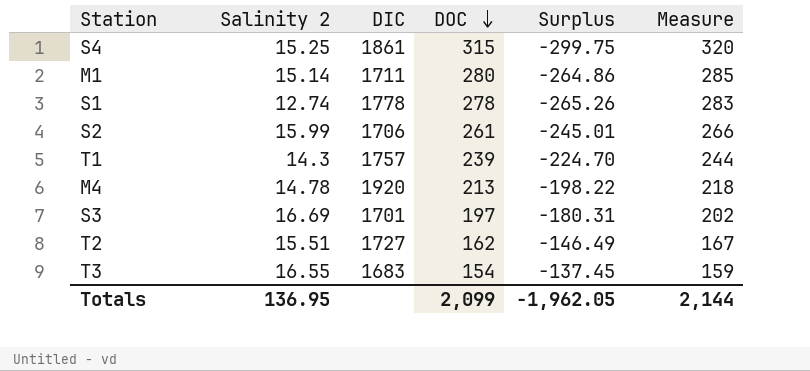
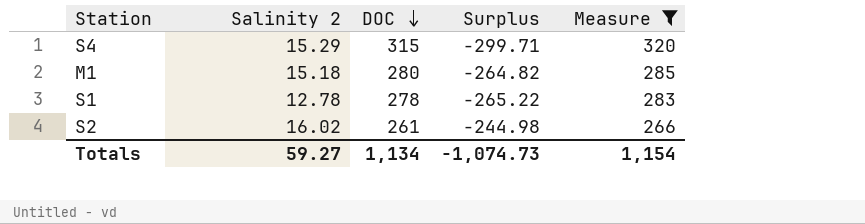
filter: none -> Measure >= 266
column DIC | position: 3 -> none
S4 | Salinity 2: 15.25 -> 15.29
S4 | Surplus: -299.75 -> -299.71
M1 | Salinity 2: 15.14 -> 15.18
M1 | Surplus: -264.86 -> -264.82
S1 | Salinity 2: 12.74 -> 12.78
S1 | Surplus: -265.26 -> -265.22
S2 | Salinity 2: 15.99 -> 16.02
S2 | Surplus: -245.01 -> -244.98
Totals | Salinity 2: 136.95 -> 59.27
Totals | DOC: 2,099 -> 1,134
Totals | Surplus: -1,962.05 -> -1,074.73
Totals | Measure: 2,144 -> 1,154

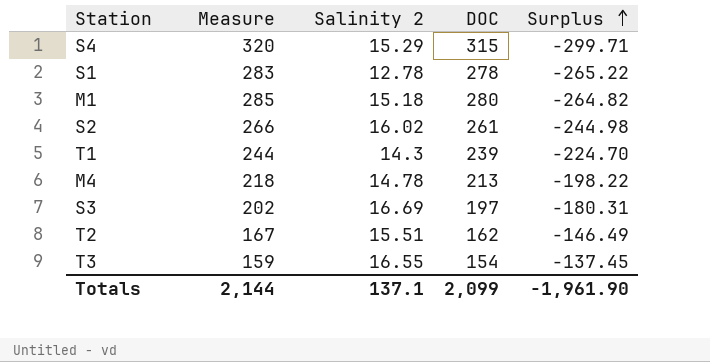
filter: Measure >= 266 -> none
row order: DOC descending -> Surplus ascending
column Measure | position: 5 -> 2
Totals | Measure: 1,154 -> 2,144
Totals | Salinity 2: 59.27 -> 137.1
Totals | DOC: 1,134 -> 2,099
Totals | Surplus: -1,074.73 -> -1,961.90

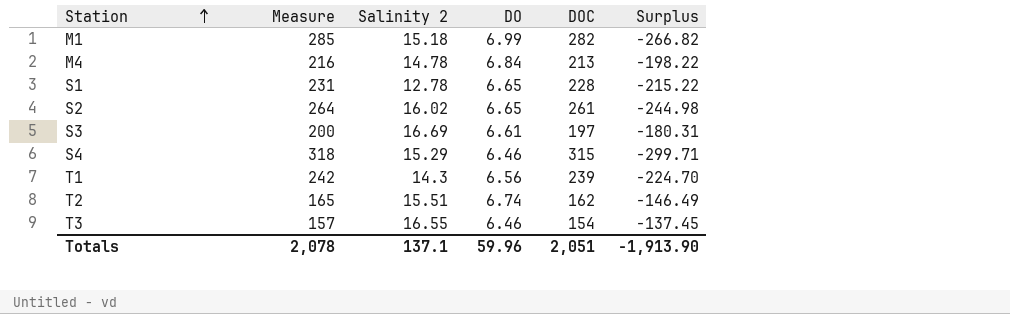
row order: Surplus ascending -> Station ascending
column Measure | formula: [DOC] + 5 -> [DOC] + 3
column DO | position: none -> 4
M1 | DOC: 280 -> 282
M1 | Surplus: -264.82 -> -266.82
S1 | DOC: 278 -> 228
S1 | Surplus: -265.22 -> -215.22
Totals | Measure: 2,144 -> 2,078
Totals | DOC: 2,099 -> 2,051
Totals | Surplus: -1,961.90 -> -1,913.90

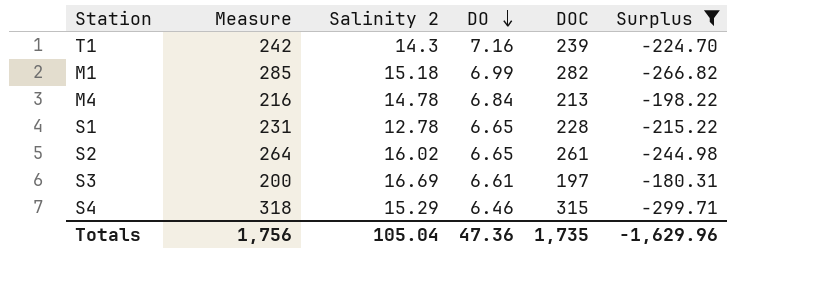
filter: none -> Surplus <= -180.31
row order: Station ascending -> DO descending
T1 | DO: 6.56 -> 7.16
Totals | Measure: 2,078 -> 1,756
Totals | Salinity 2: 137.1 -> 105.04
Totals | DO: 59.96 -> 47.36
Totals | DOC: 2,051 -> 1,735
Totals | Surplus: -1,913.90 -> -1,629.96

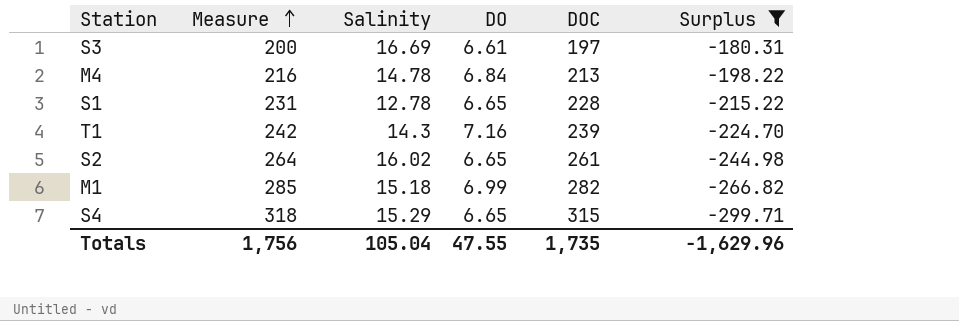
row order: DO descending -> Measure ascending
column name: Salinity 2 -> Salinity
S4 | DO: 6.46 -> 6.65
Totals | DO: 47.36 -> 47.55

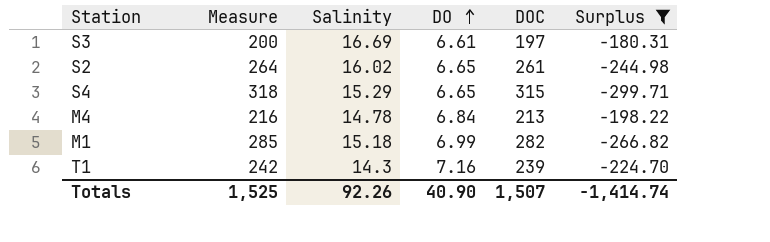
row order: Measure ascending -> DO ascending
row S1: 231 | 12.78 | 6.65 | 228 | -215.22 -> none
Totals | Measure: 1,756 -> 1,525
Totals | Salinity: 105.04 -> 92.26
Totals | DO: 47.55 -> 40.90
Totals | DOC: 1,735 -> 1,507
Totals | Surplus: -1,629.96 -> -1,414.74

